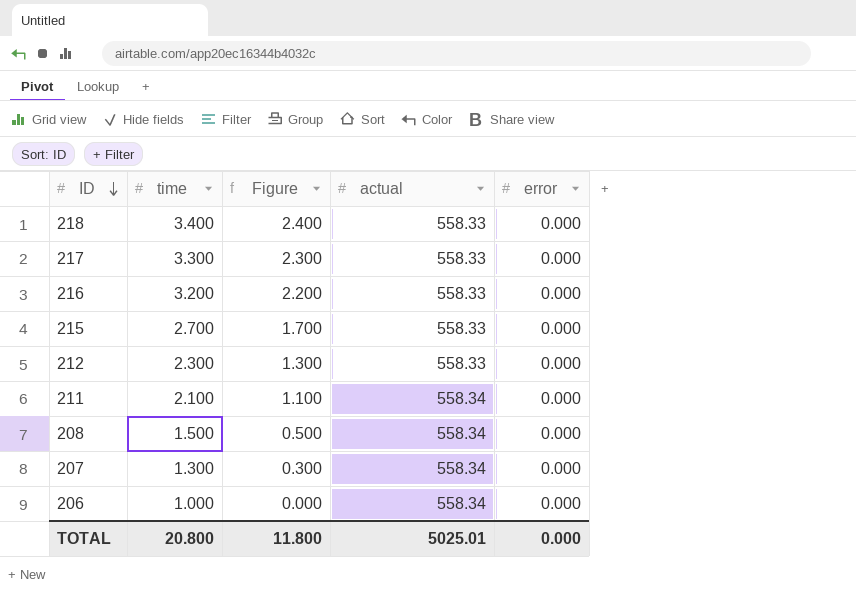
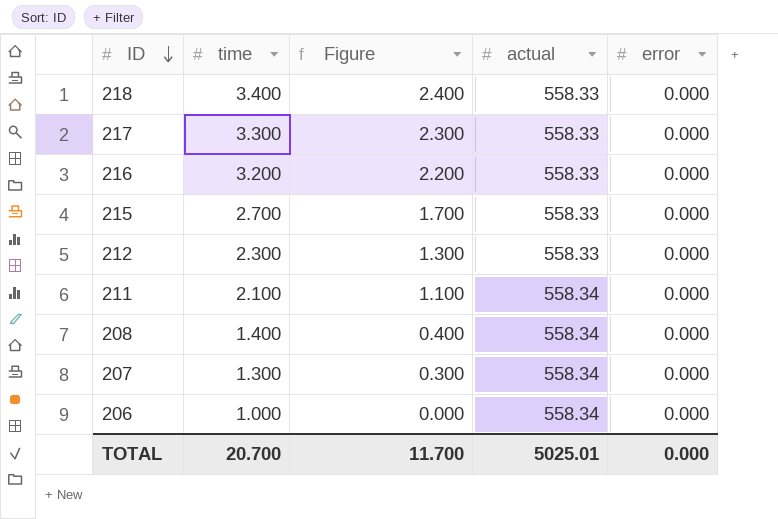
208 | time: 1.500 -> 1.400
208 | Figure: 0.500 -> 0.400
TOTAL | time: 20.800 -> 20.700
TOTAL | Figure: 11.800 -> 11.700

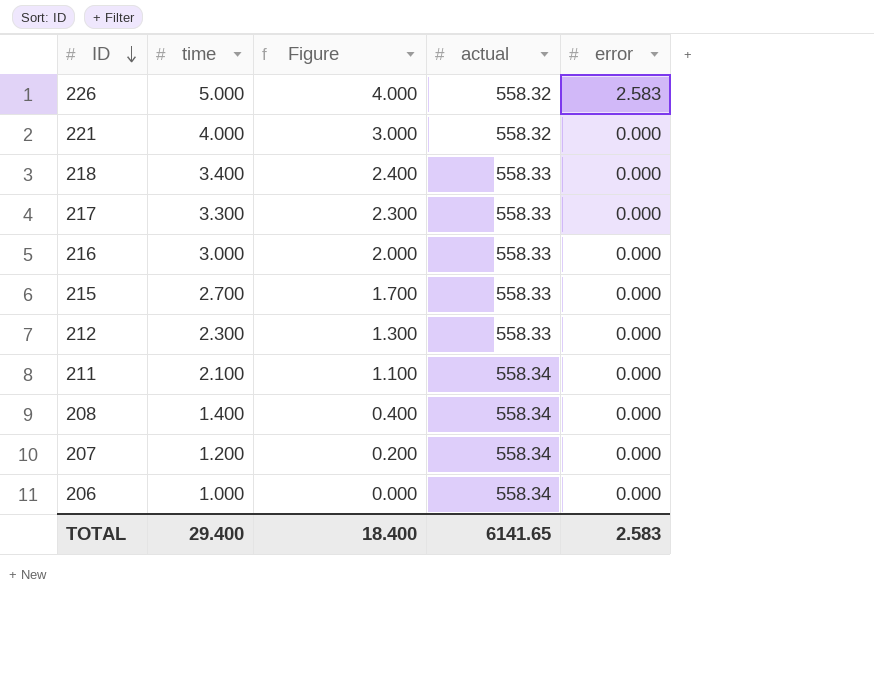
row 226: none -> 5.000 | 4.000 | 558.32 | 2.583
row 221: none -> 4.000 | 3.000 | 558.32 | 0.000
216 | time: 3.200 -> 3.000
216 | Figure: 2.200 -> 2.000
207 | time: 1.300 -> 1.200
207 | Figure: 0.300 -> 0.200
TOTAL | time: 20.700 -> 29.400
TOTAL | Figure: 11.700 -> 18.400
TOTAL | actual: 5025.01 -> 6141.65
TOTAL | error: 0.000 -> 2.583

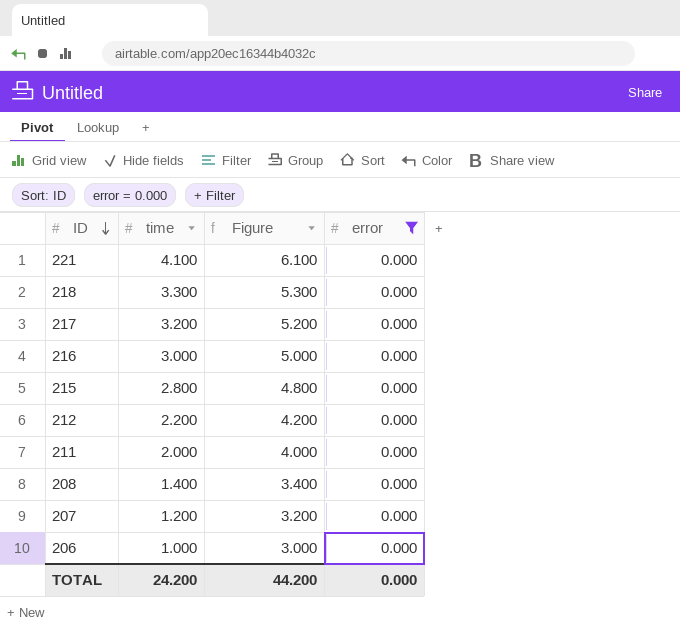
filter: none -> error = 0.000
column actual | position: 4 -> none
column Figure | formula: [time] - 1 -> [time] + 2
221 | time: 4.000 -> 4.100
218 | time: 3.400 -> 3.300
217 | time: 3.300 -> 3.200
215 | time: 2.700 -> 2.800
212 | time: 2.300 -> 2.200
211 | time: 2.100 -> 2.000
TOTAL | time: 29.400 -> 24.200
TOTAL | Figure: 18.400 -> 44.200
TOTAL | error: 2.583 -> 0.000

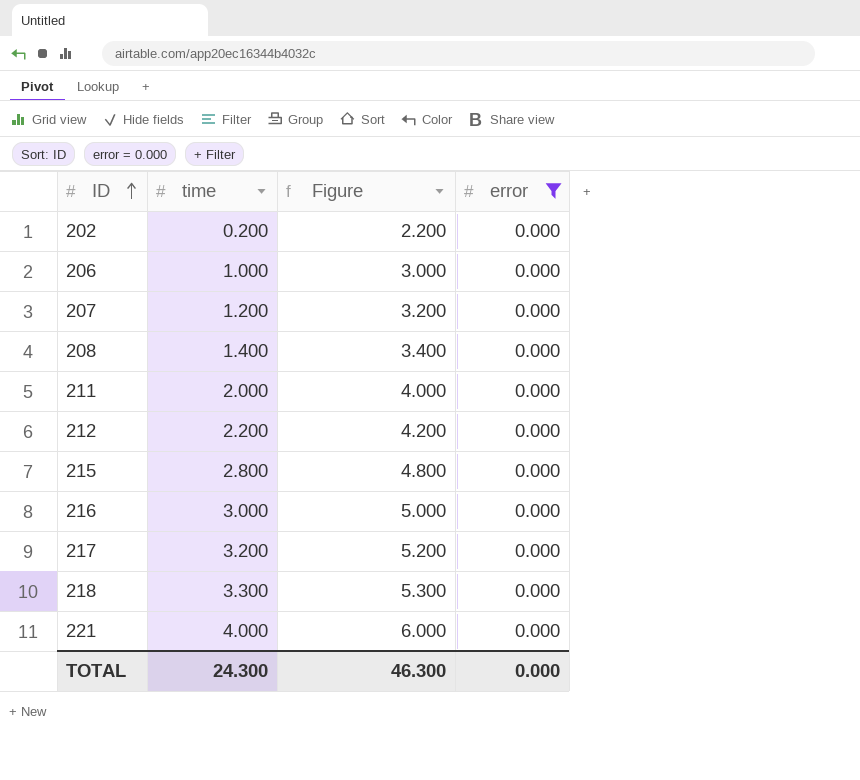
row order: ID descending -> ID ascending
row 202: none -> 0.200 | 2.200 | 0.000
221 | time: 4.100 -> 4.000
221 | Figure: 6.100 -> 6.000
TOTAL | time: 24.200 -> 24.300
TOTAL | Figure: 44.200 -> 46.300

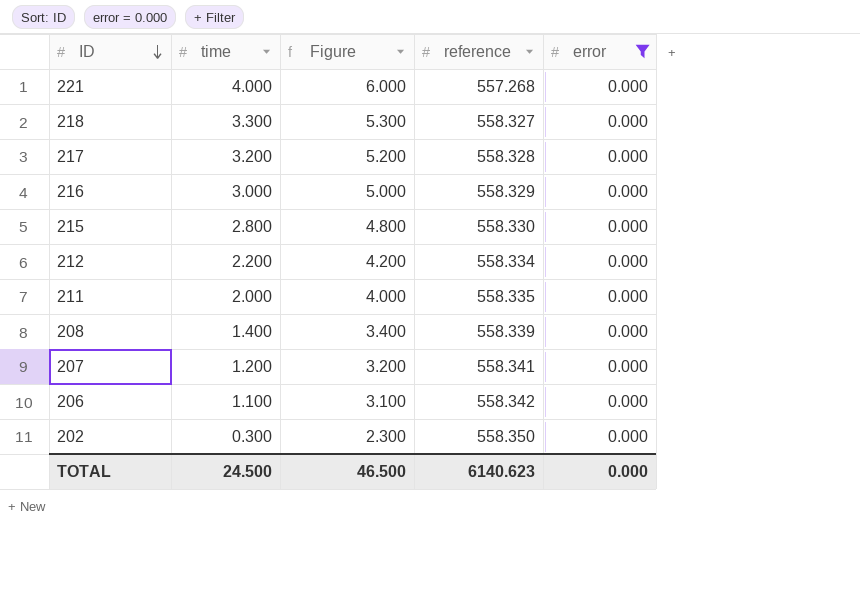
row order: ID ascending -> ID descending
column reference | position: none -> 4
206 | time: 1.000 -> 1.100
206 | Figure: 3.000 -> 3.100
202 | time: 0.200 -> 0.300
202 | Figure: 2.200 -> 2.300
TOTAL | time: 24.300 -> 24.500
TOTAL | Figure: 46.300 -> 46.500

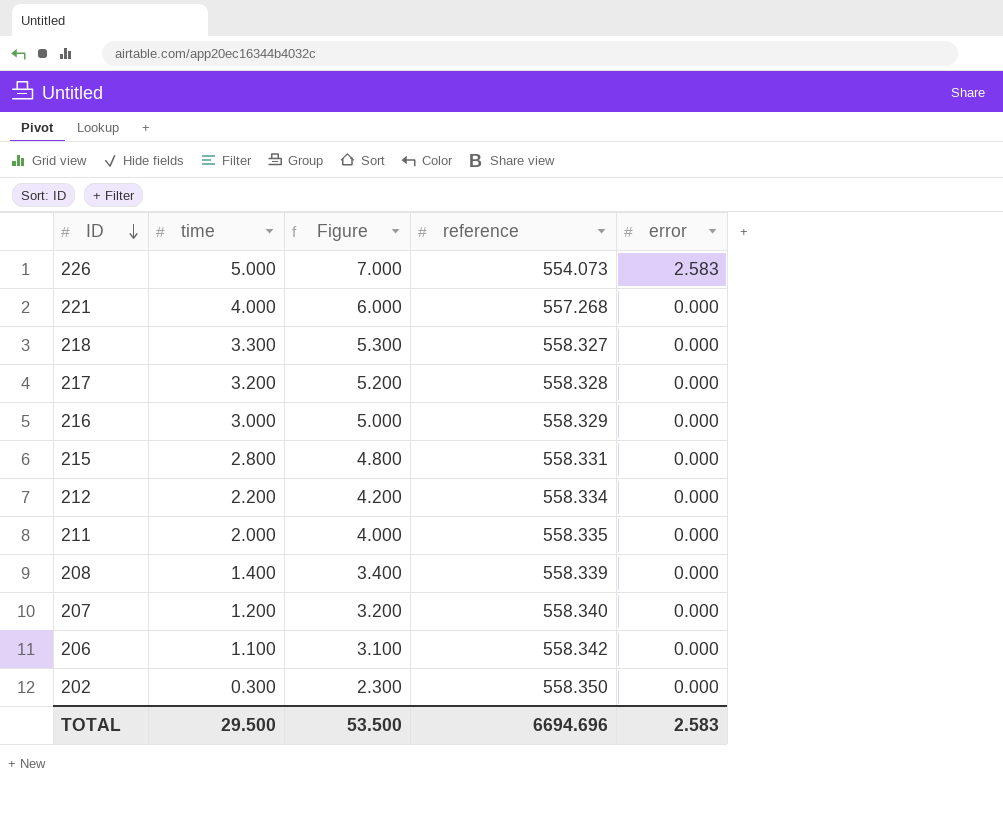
filter: error = 0.000 -> none
215 | reference: 558.330 -> 558.331
207 | reference: 558.341 -> 558.340
TOTAL | time: 24.500 -> 29.500
TOTAL | Figure: 46.500 -> 53.500
TOTAL | reference: 6140.623 -> 6694.696
TOTAL | error: 0.000 -> 2.583

